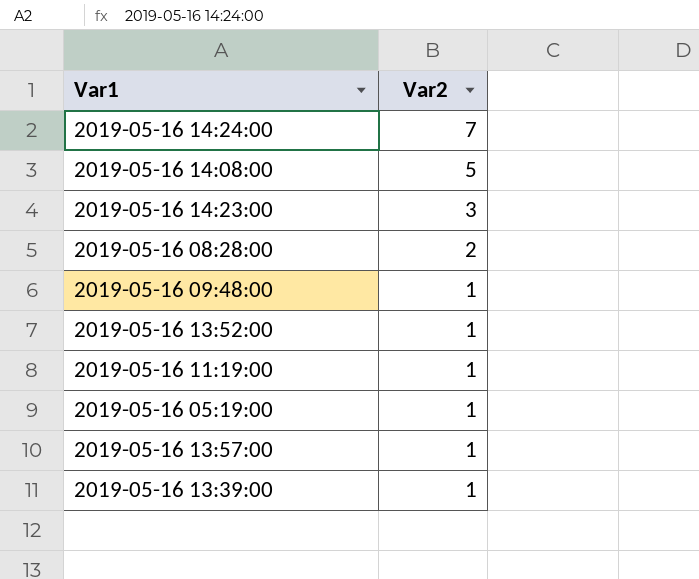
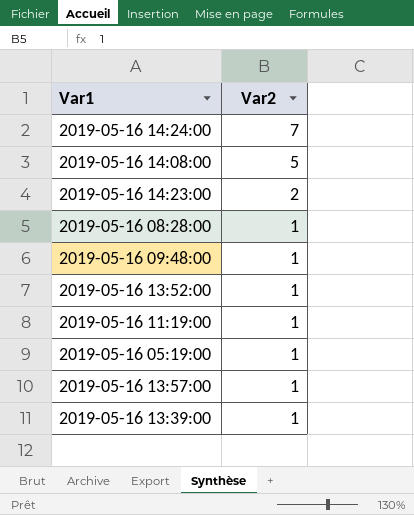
2019-05-16 14:23:00 | Var2: 3 -> 2
2019-05-16 08:28:00 | Var2: 2 -> 1

